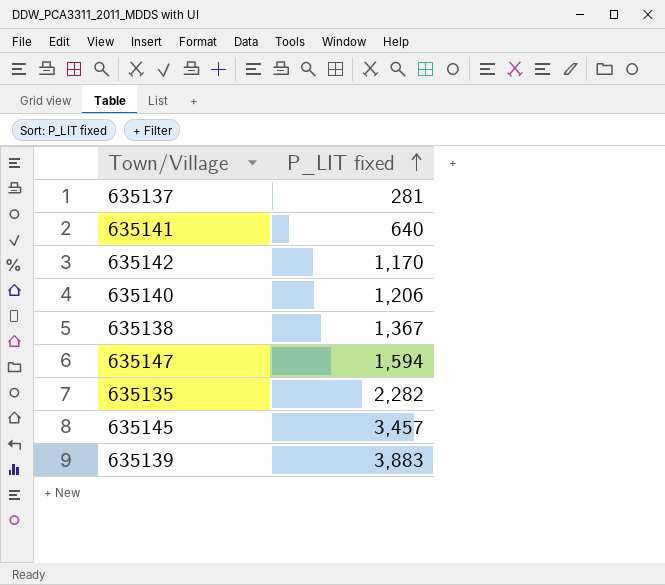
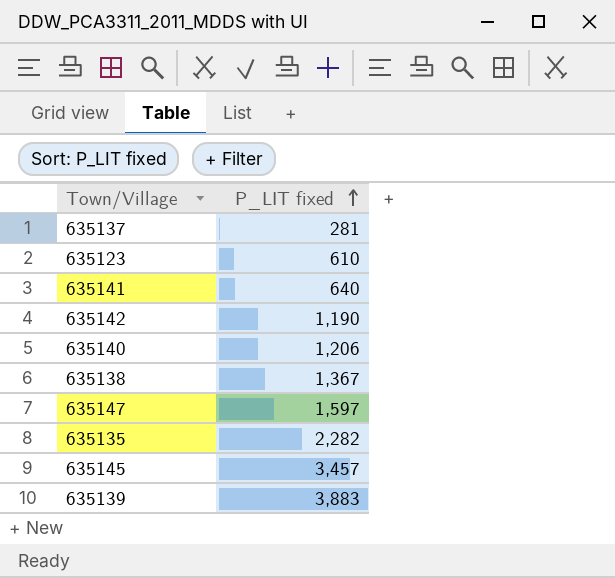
row 635123: none -> 610
635142 | P_LIT fixed: 1,170 -> 1,190
635147 | P_LIT fixed: 1,594 -> 1,597

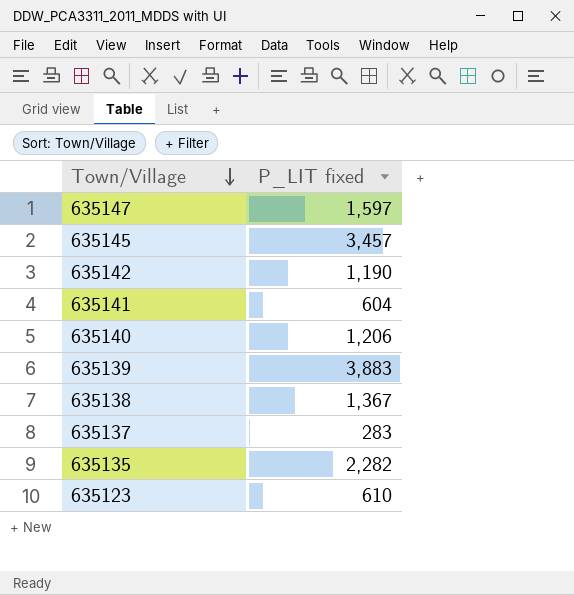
row order: P_LIT fixed ascending -> Town/Village descending
635141 | P_LIT fixed: 640 -> 604
635137 | P_LIT fixed: 281 -> 283

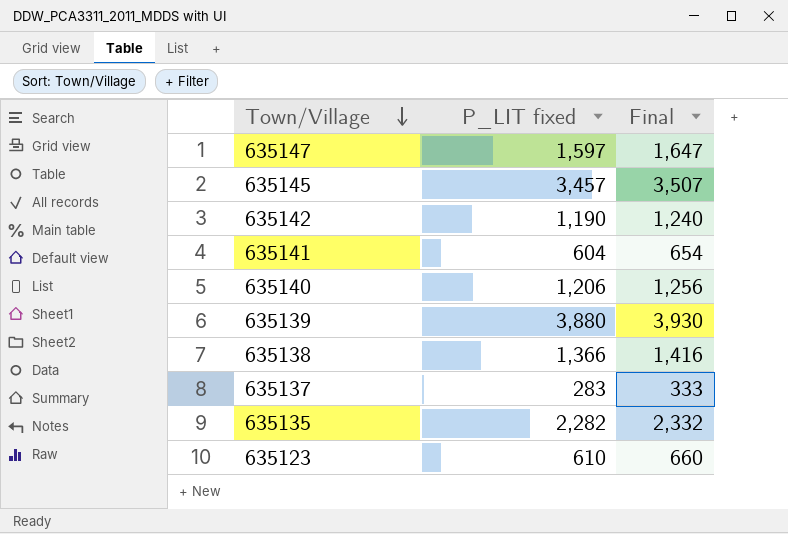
column Final | formula: none -> [P_LIT fixed] + 50
635139 | P_LIT fixed: 3,883 -> 3,880
635138 | P_LIT fixed: 1,367 -> 1,366

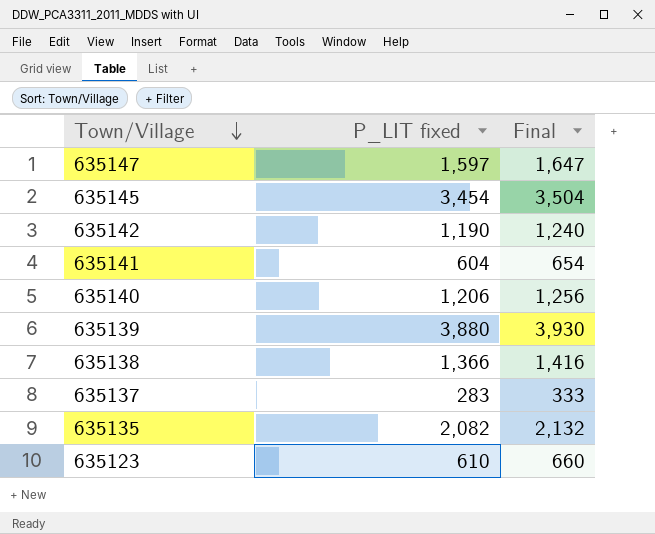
635145 | P_LIT fixed: 3,457 -> 3,454
635145 | Final: 3,507 -> 3,504
635135 | P_LIT fixed: 2,282 -> 2,082
635135 | Final: 2,332 -> 2,132

